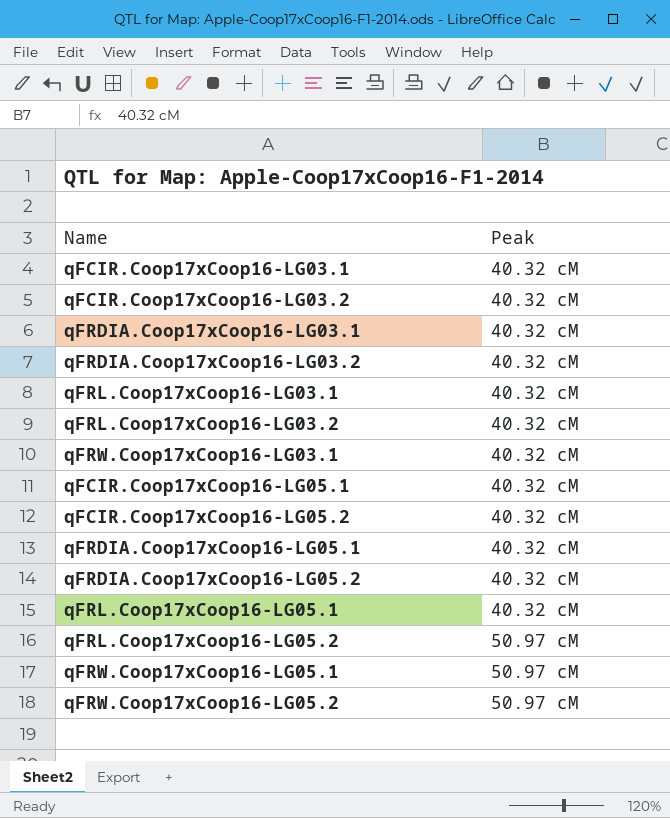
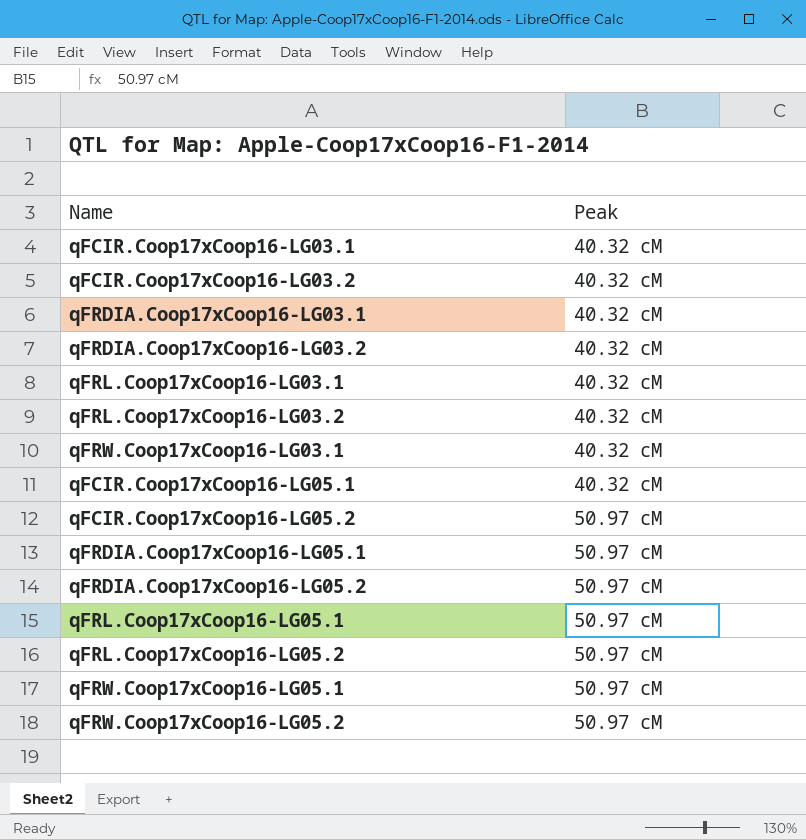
qFCIR.Coop17xCoop16-LG05.2 | Peak: 40.32 cM -> 50.97 cM
qFRDIA.Coop17xCoop16-LG05.1 | Peak: 40.32 cM -> 50.97 cM
qFRDIA.Coop17xCoop16-LG05.2 | Peak: 40.32 cM -> 50.97 cM
qFRL.Coop17xCoop16-LG05.1 | Peak: 40.32 cM -> 50.97 cM

